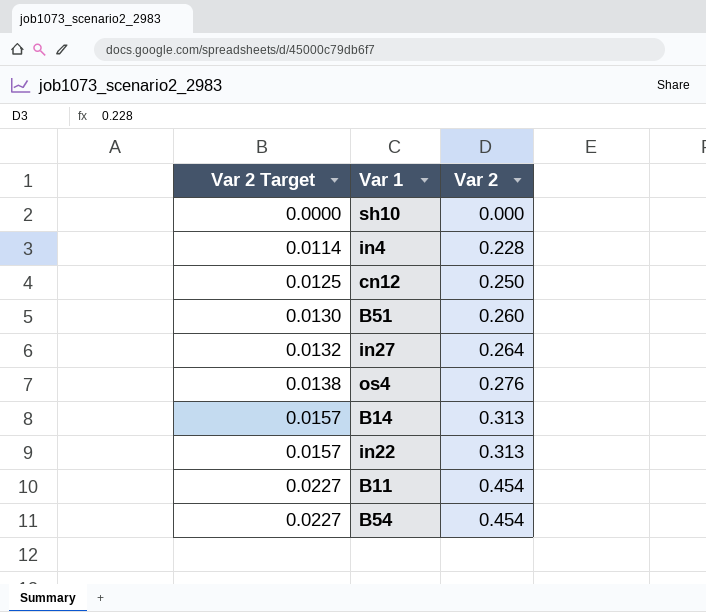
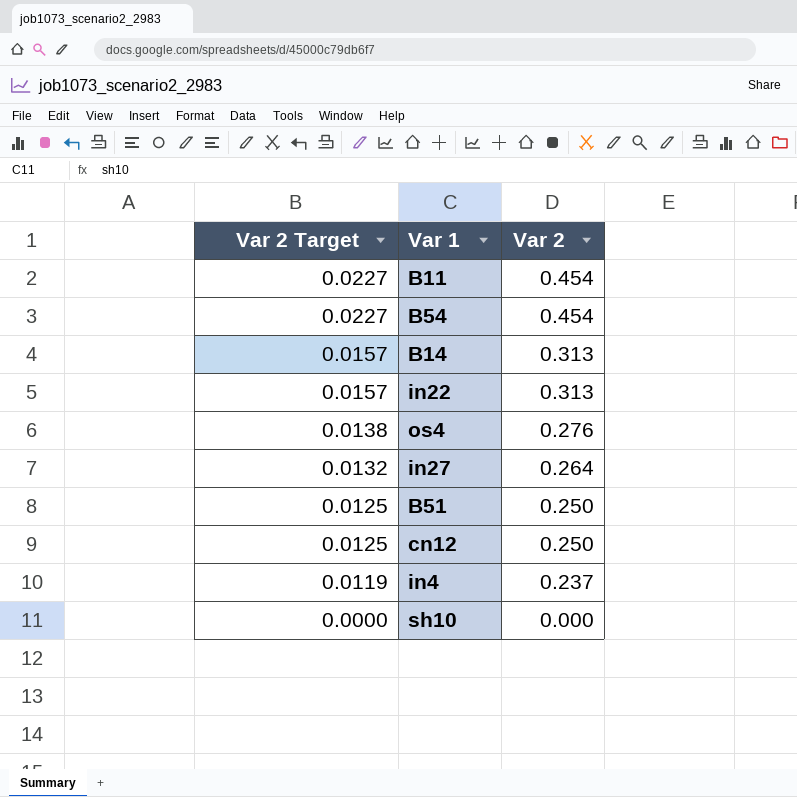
row order: Var 2 Target ascending -> Var 2 Target descending
B51 | Var 2 Target: 0.0130 -> 0.0125
B51 | Var 2: 0.260 -> 0.250
in4 | Var 2 Target: 0.0114 -> 0.0119
in4 | Var 2: 0.228 -> 0.237

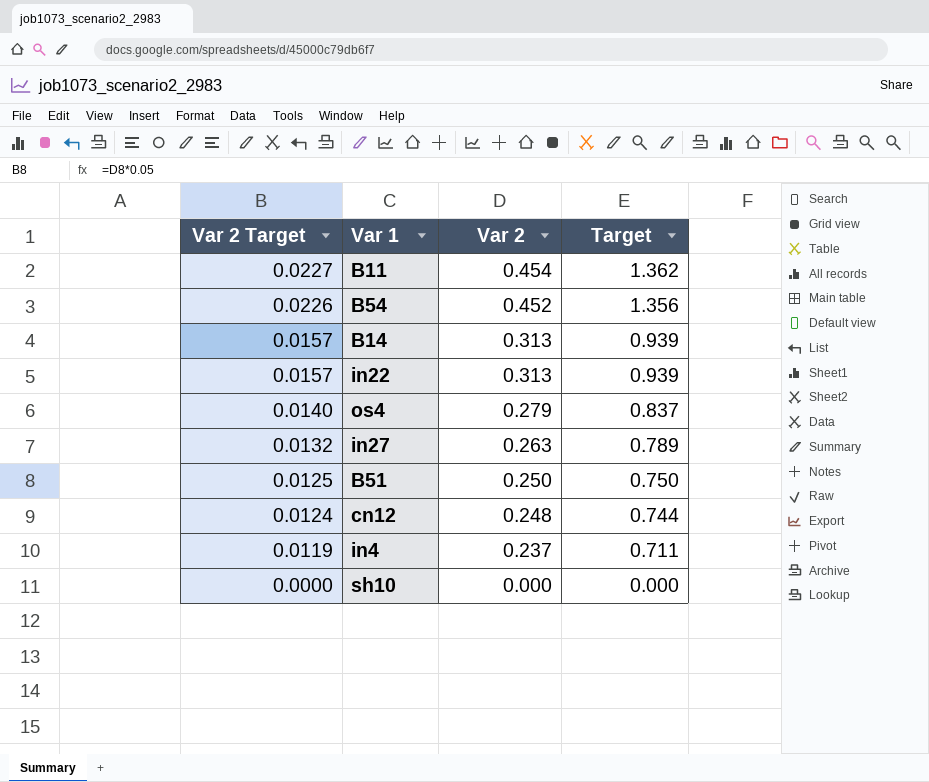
column Target | formula: none -> [Var 2] * 3
B54 | Var 2 Target: 0.0227 -> 0.0226
B54 | Var 2: 0.454 -> 0.452
os4 | Var 2 Target: 0.0138 -> 0.0140
os4 | Var 2: 0.276 -> 0.279
in27 | Var 2: 0.264 -> 0.263
cn12 | Var 2 Target: 0.0125 -> 0.0124
cn12 | Var 2: 0.250 -> 0.248

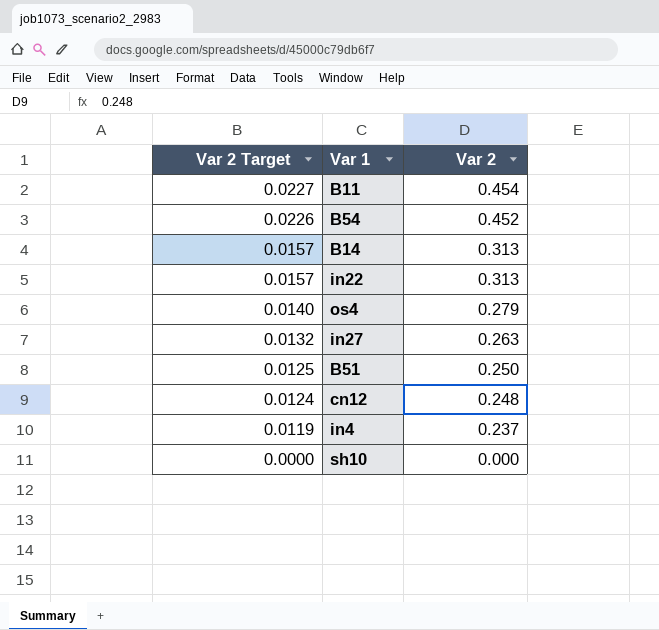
column Target | formula: [Var 2] * 3 -> none

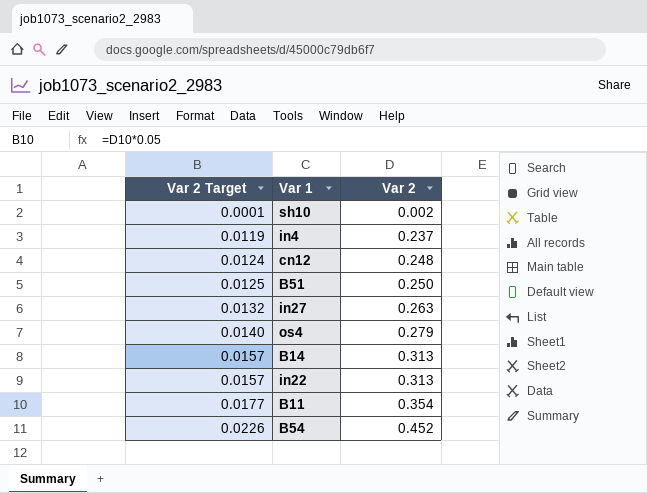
row order: Var 2 Target descending -> Var 2 Target ascending
sh10 | Var 2 Target: 0.0000 -> 0.0001
sh10 | Var 2: 0.000 -> 0.002
B11 | Var 2 Target: 0.0227 -> 0.0177
B11 | Var 2: 0.454 -> 0.354

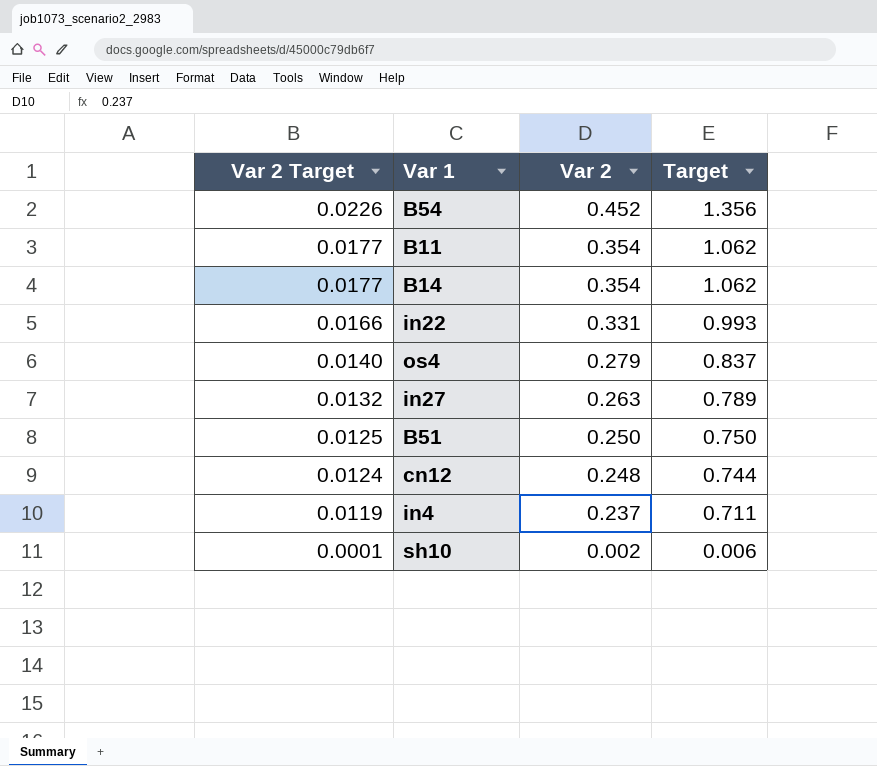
row order: Var 2 Target ascending -> Var 2 Target descending
column Target | formula: none -> [Var 2] * 3
B14 | Var 2 Target: 0.0157 -> 0.0177
B14 | Var 2: 0.313 -> 0.354
in22 | Var 2 Target: 0.0157 -> 0.0166
in22 | Var 2: 0.313 -> 0.331

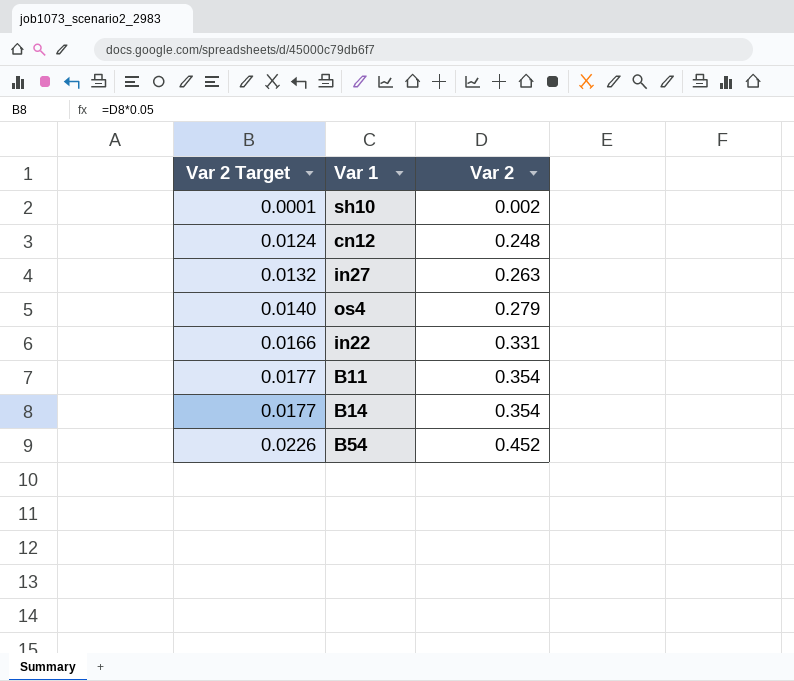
row order: Var 2 Target descending -> Var 2 Target ascending
column Target | formula: [Var 2] * 3 -> none
row B51: 0.0125 | 0.250 | 0.750 -> none
row in4: 0.0119 | 0.237 | 0.711 -> none

